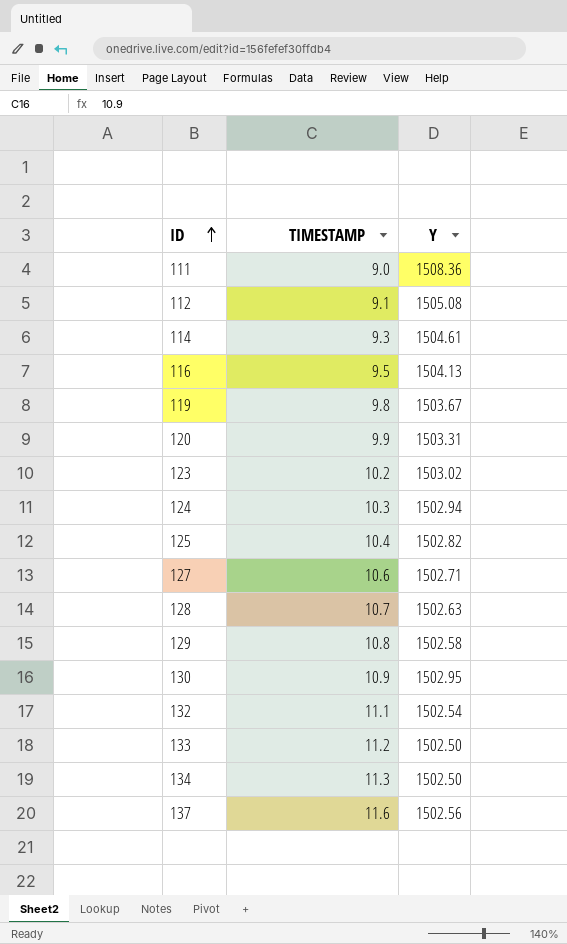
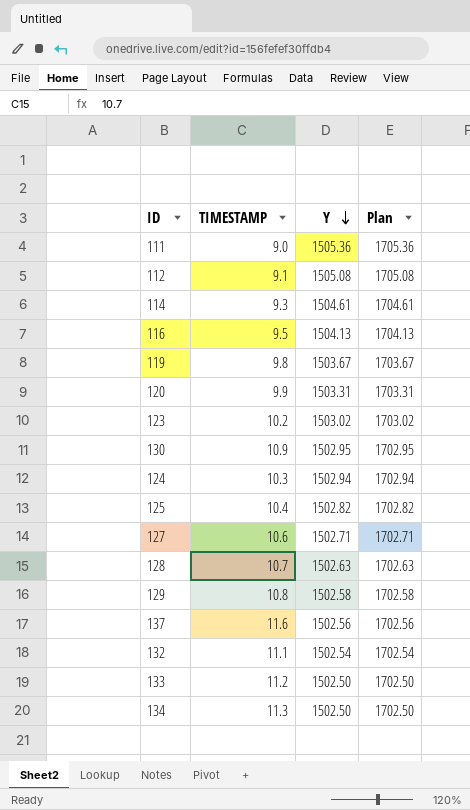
row order: ID ascending -> Y descending
column Plan | formula: none -> [Y] + 200
111 | Y: 1508.36 -> 1505.36

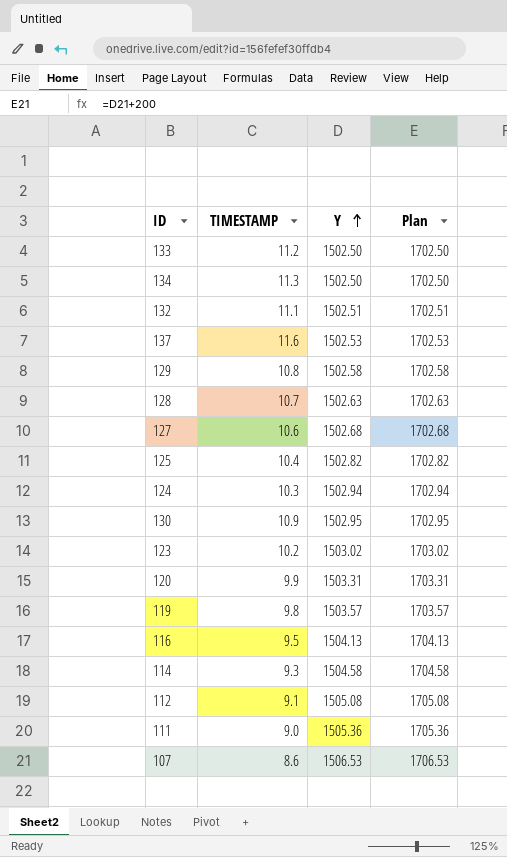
row order: Y descending -> Y ascending
132 | Y: 1502.54 -> 1502.51
132 | Plan: 1702.54 -> 1702.51
137 | Y: 1502.56 -> 1502.53
137 | Plan: 1702.56 -> 1702.53
127 | Y: 1502.71 -> 1502.68
127 | Plan: 1702.71 -> 1702.68
119 | Y: 1503.67 -> 1503.57
119 | Plan: 1703.67 -> 1703.57
114 | Y: 1504.61 -> 1504.58
114 | Plan: 1704.61 -> 1704.58
row 107: none -> 8.6 | 1506.53 | 1706.53

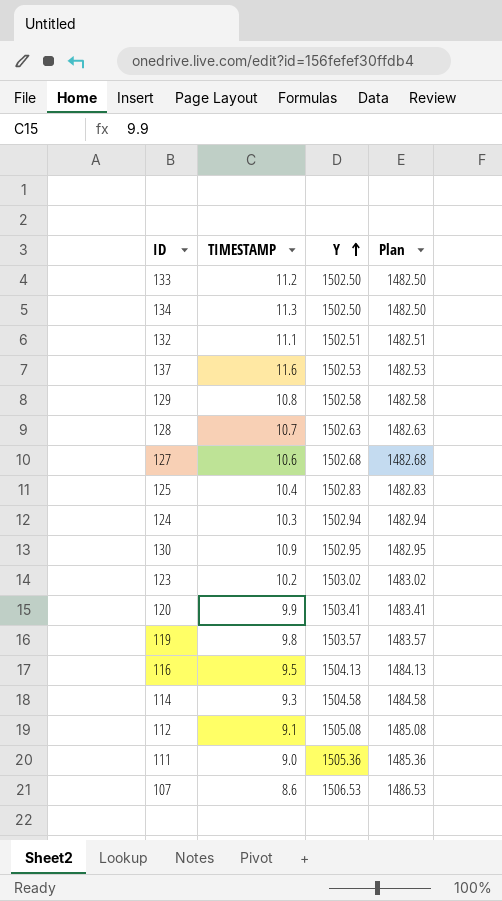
column Plan | formula: [Y] + 200 -> [Y] - 20
125 | Y: 1502.82 -> 1502.83
120 | Y: 1503.31 -> 1503.41

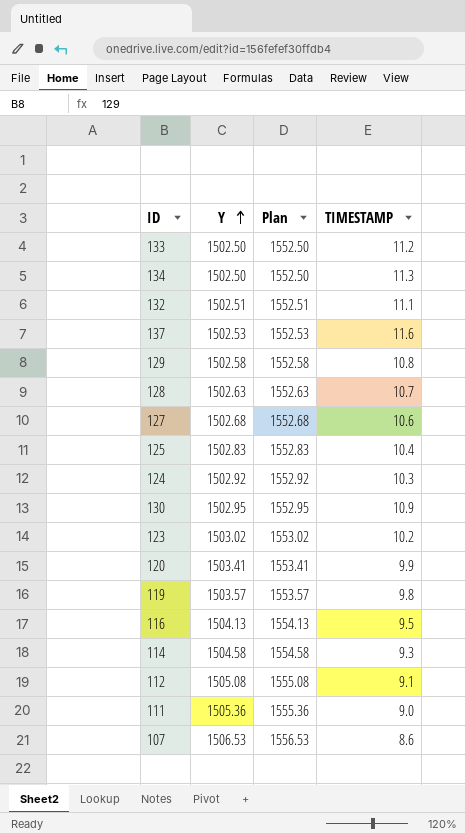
column Plan | formula: [Y] - 20 -> [Y] + 50
column TIMESTAMP | position: 2 -> 4
124 | Y: 1502.94 -> 1502.92

